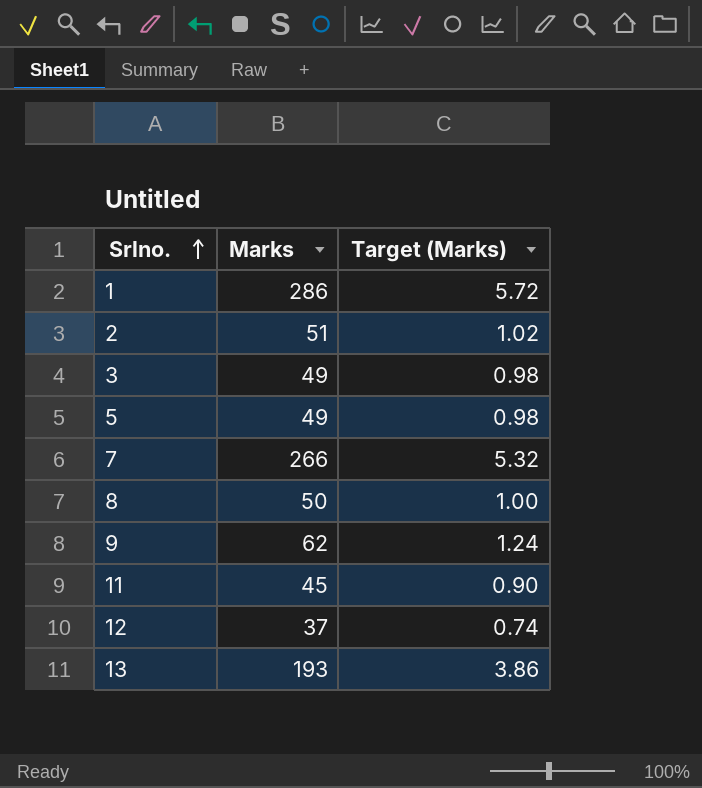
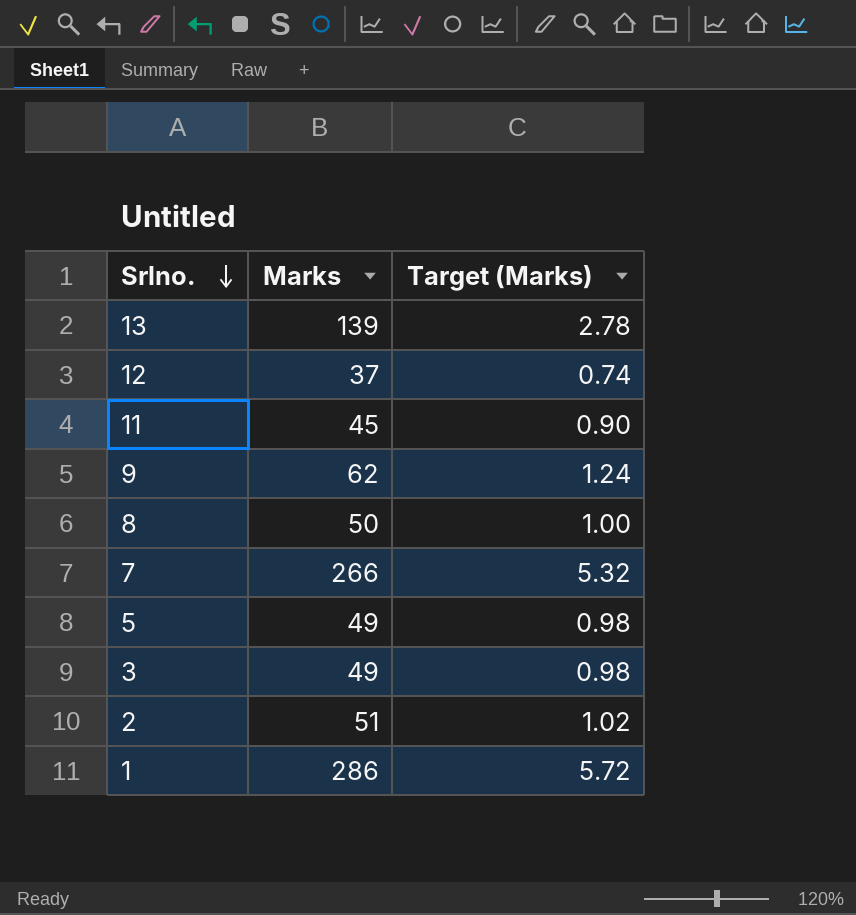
row order: Srlno. ascending -> Srlno. descending
13 | Marks: 193 -> 139
13 | Target (Marks): 3.86 -> 2.78

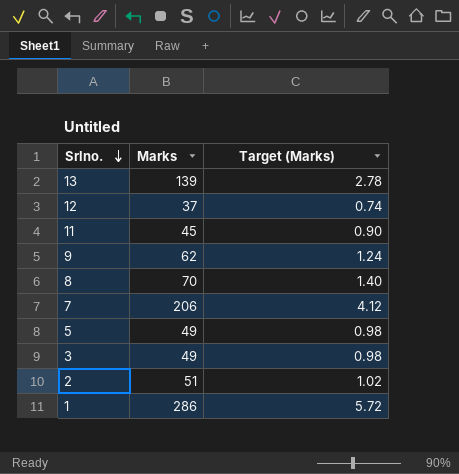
8 | Marks: 50 -> 70
8 | Target (Marks): 1.00 -> 1.40
7 | Marks: 266 -> 206
7 | Target (Marks): 5.32 -> 4.12

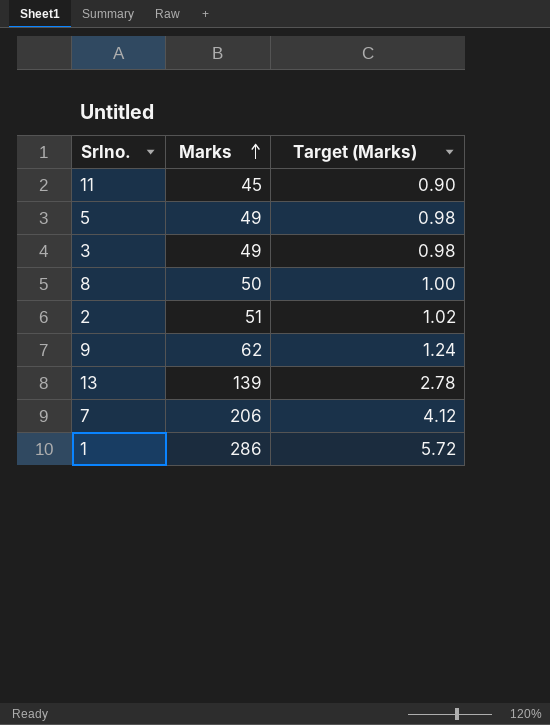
row order: Srlno. descending -> Marks ascending
row 12: 37 | 0.74 -> none
8 | Marks: 70 -> 50
8 | Target (Marks): 1.40 -> 1.00

